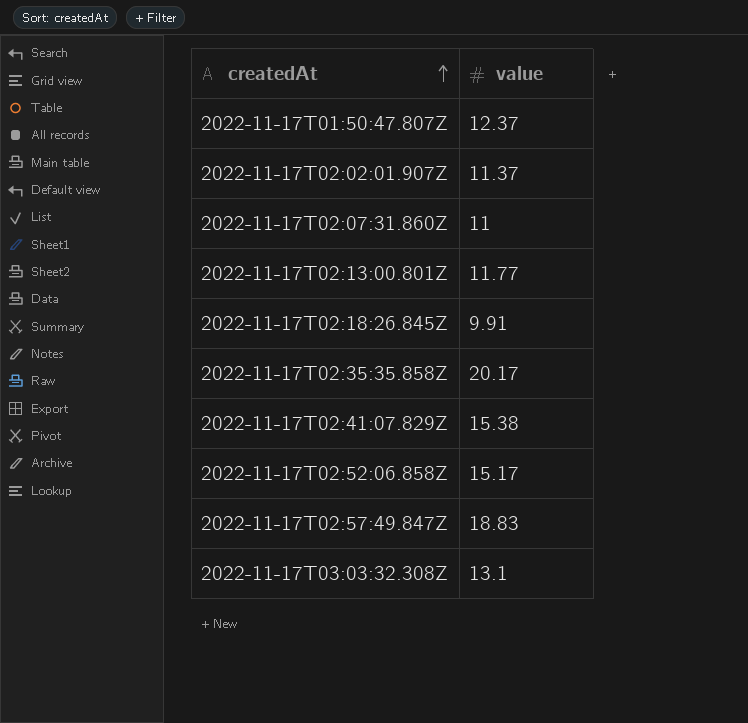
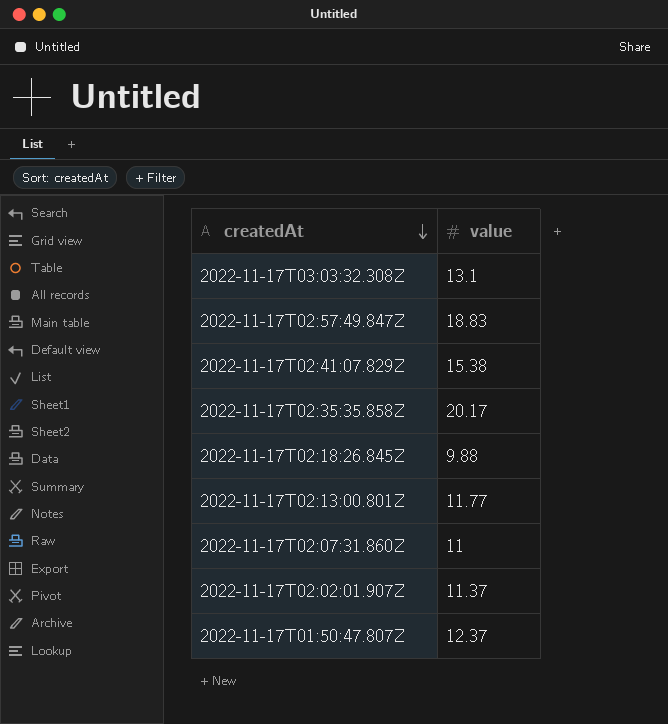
row order: createdAt ascending -> createdAt descending
row 2022-11-17T02:52:06.858Z: 15.17 -> none
2022-11-17T02:18:26.845Z | value: 9.91 -> 9.88

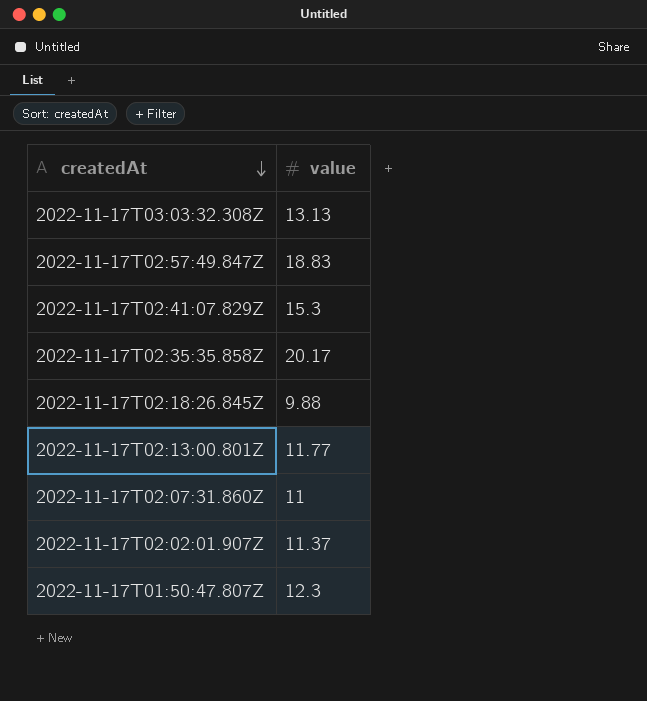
2022-11-17T03:03:32.308Z | value: 13.1 -> 13.13
2022-11-17T02:41:07.829Z | value: 15.38 -> 15.3
2022-11-17T01:50:47.807Z | value: 12.37 -> 12.3

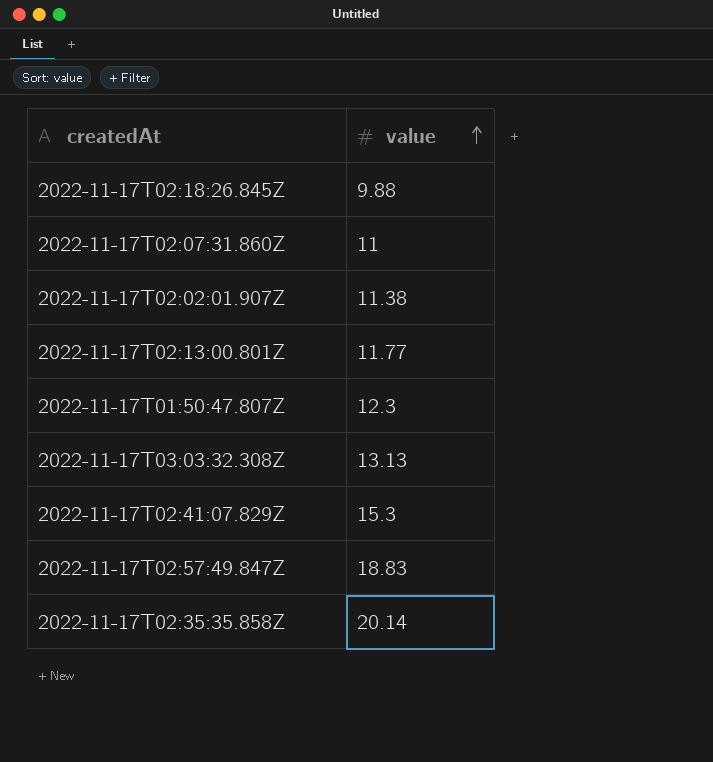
row order: createdAt descending -> value ascending
2022-11-17T02:02:01.907Z | value: 11.37 -> 11.38
2022-11-17T02:35:35.858Z | value: 20.17 -> 20.14

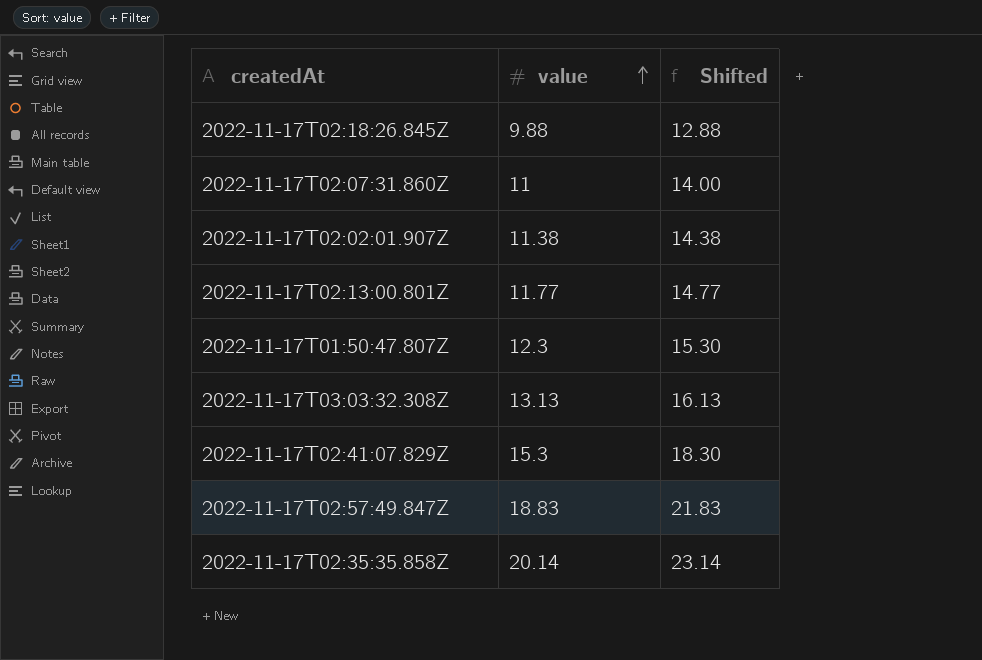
column Shifted | formula: none -> [value] + 3

